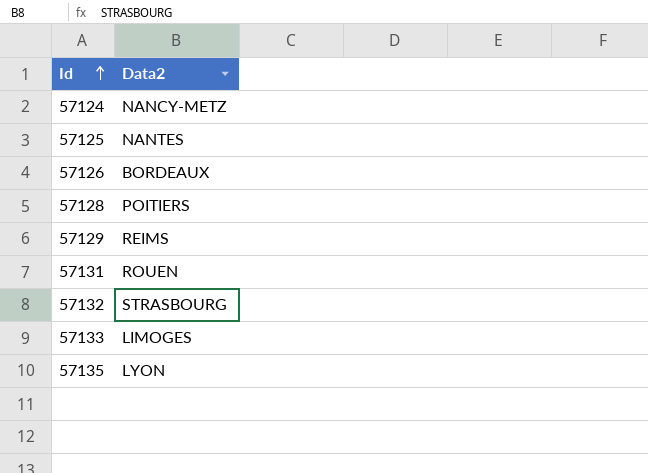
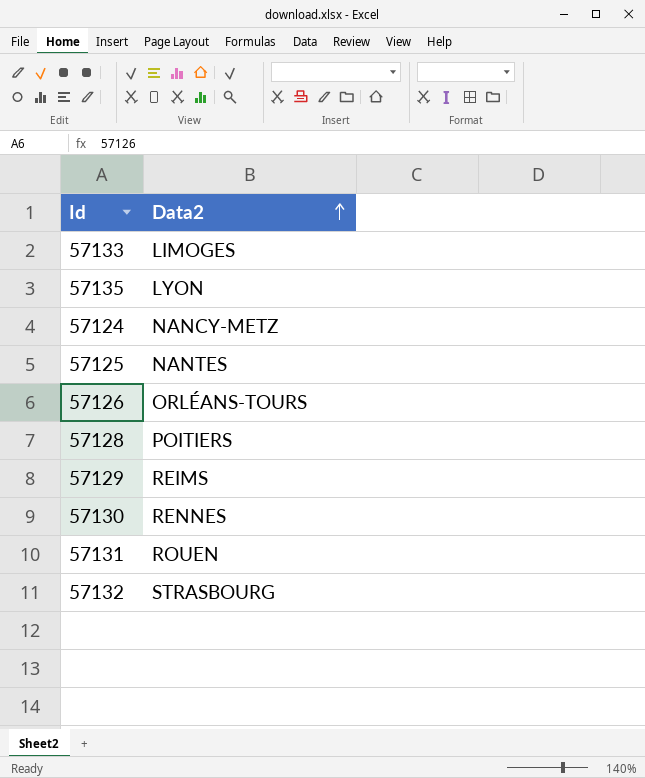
row order: Id ascending -> Data2 ascending
57126 | Data2: BORDEAUX -> ORLÉANS-TOURS
row 57130: none -> RENNES

